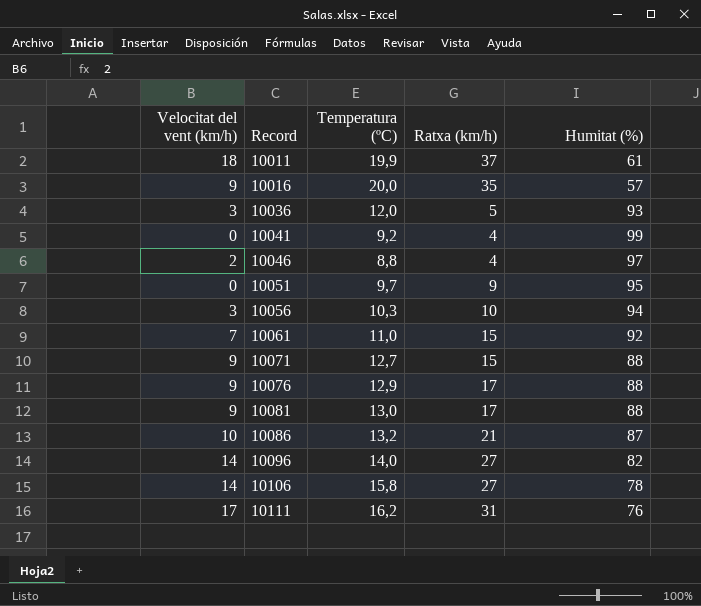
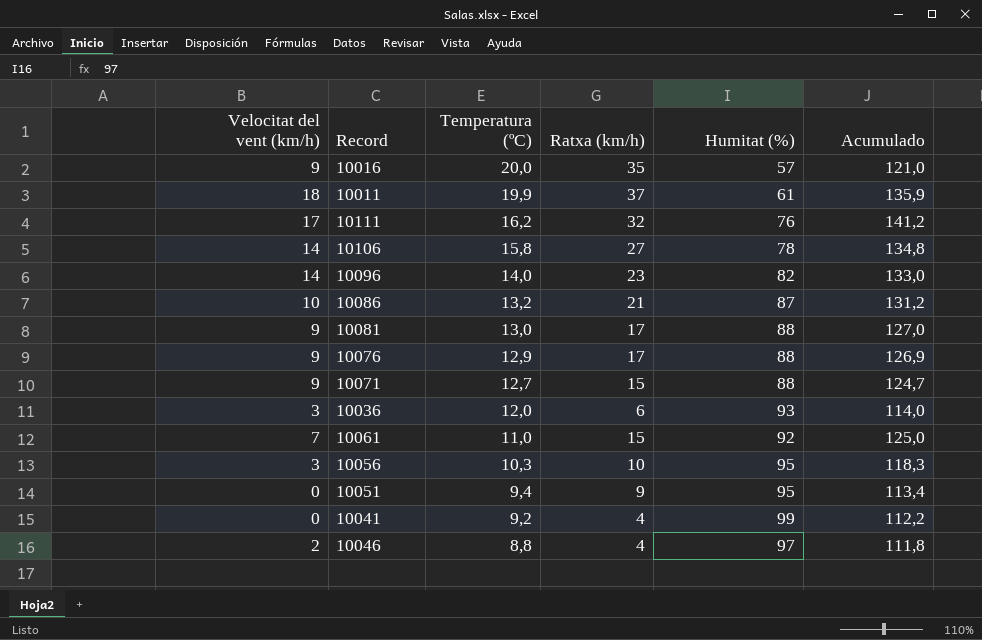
row order: Record ascending -> Temperatura (ºC) descending
column Acumulado | formula: none -> [Velocitat del vent (km/h)] + [Temperatura (ºC)] + [Ratxa (km/h)] + [Humitat (%)]
10111 | Ratxa (km/h): 31 -> 32
10096 | Ratxa (km/h): 27 -> 23
10036 | Ratxa (km/h): 5 -> 6
10056 | Humitat (%): 94 -> 95
10051 | Temperatura (ºC): 9,7 -> 9,4

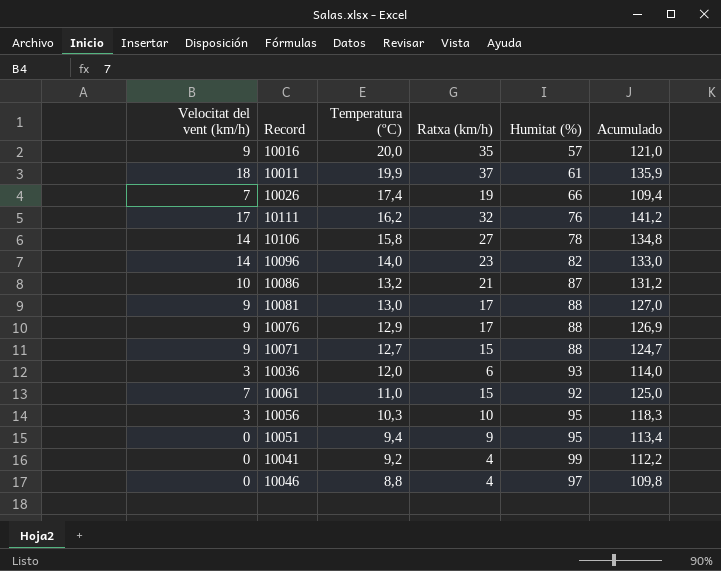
row 10026: none -> 7 | 17,4 | 19 | 66 | 109,4
10046 | Velocitat del vent (km/h): 2 -> 0
10046 | Acumulado: 111,8 -> 109,8

